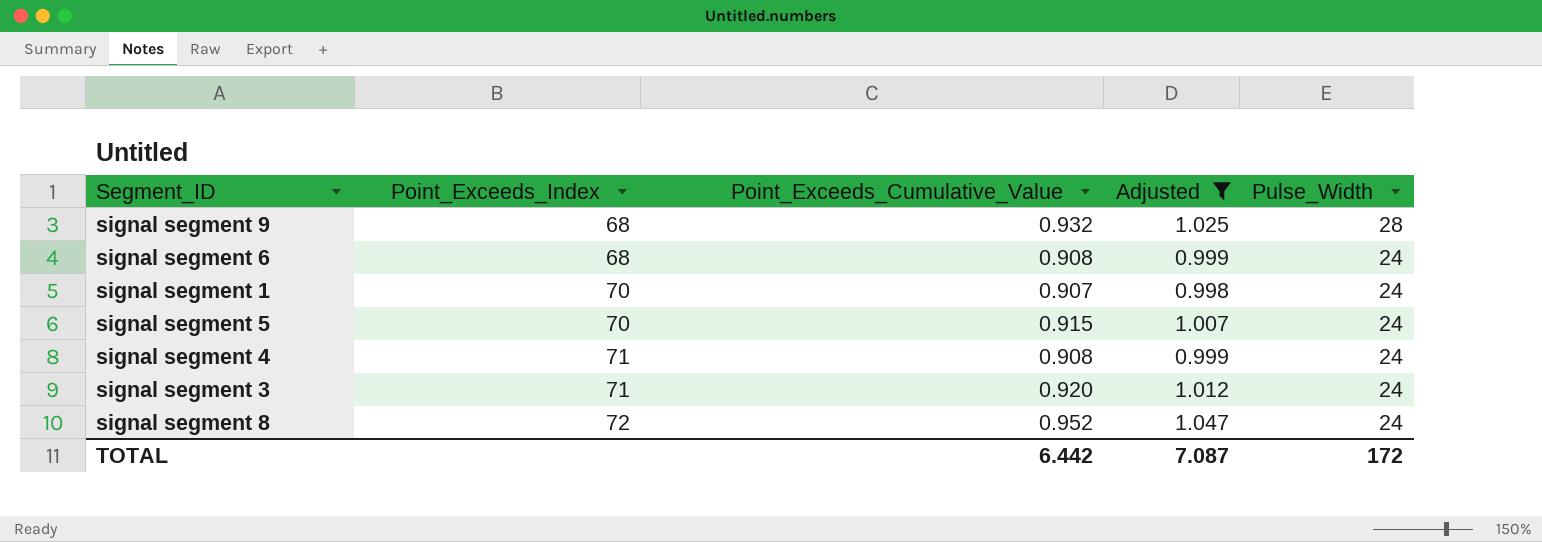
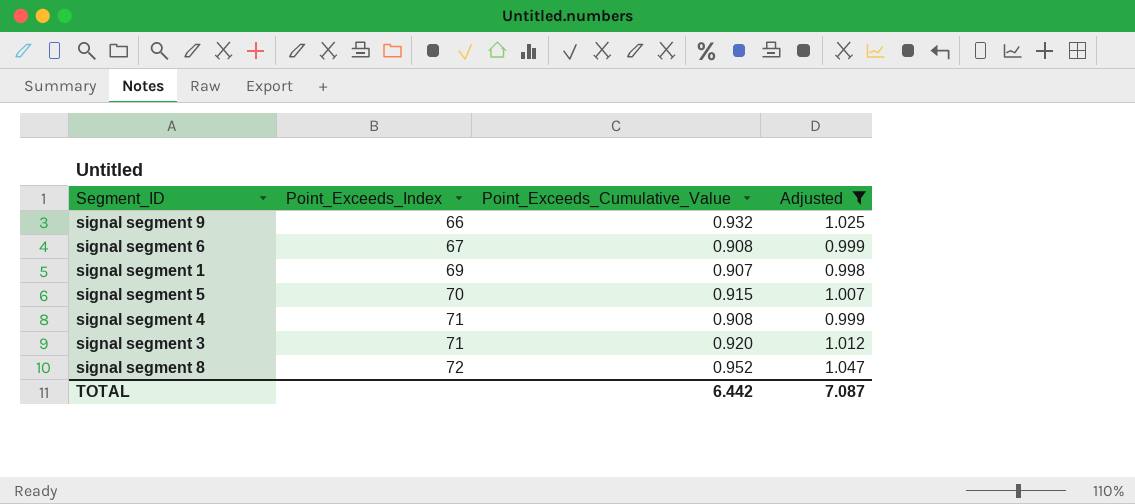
column Pulse_Width | position: 5 -> none
signal segment 9 | Point_Exceeds_Index: 68 -> 66
signal segment 6 | Point_Exceeds_Index: 68 -> 67
signal segment 1 | Point_Exceeds_Index: 70 -> 69

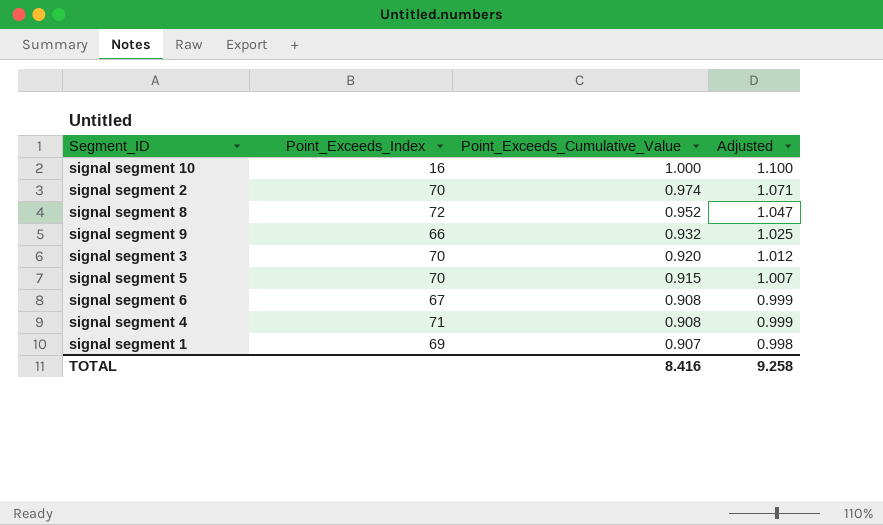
filter: Adjusted <= 1.047 -> none
row order: Point_Exceeds_Index ascending -> Point_Exceeds_Cumulative_Value descending
signal segment 3 | Point_Exceeds_Index: 71 -> 70
TOTAL | Point_Exceeds_Cumulative_Value: 6.442 -> 8.416
TOTAL | Adjusted: 7.087 -> 9.258

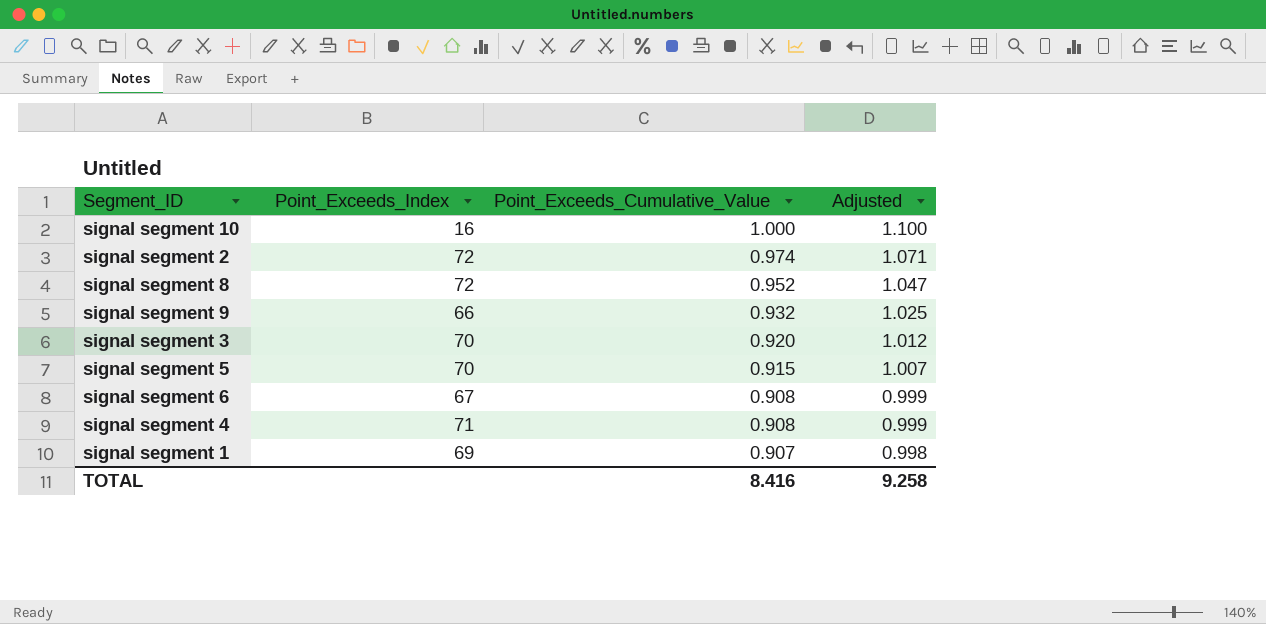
signal segment 2 | Point_Exceeds_Index: 70 -> 72

